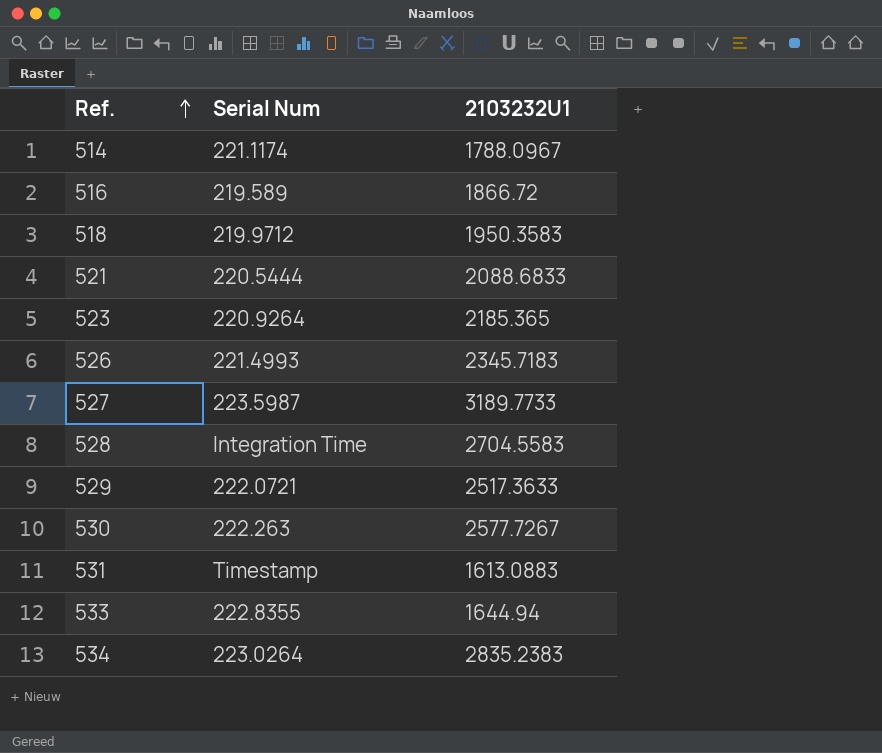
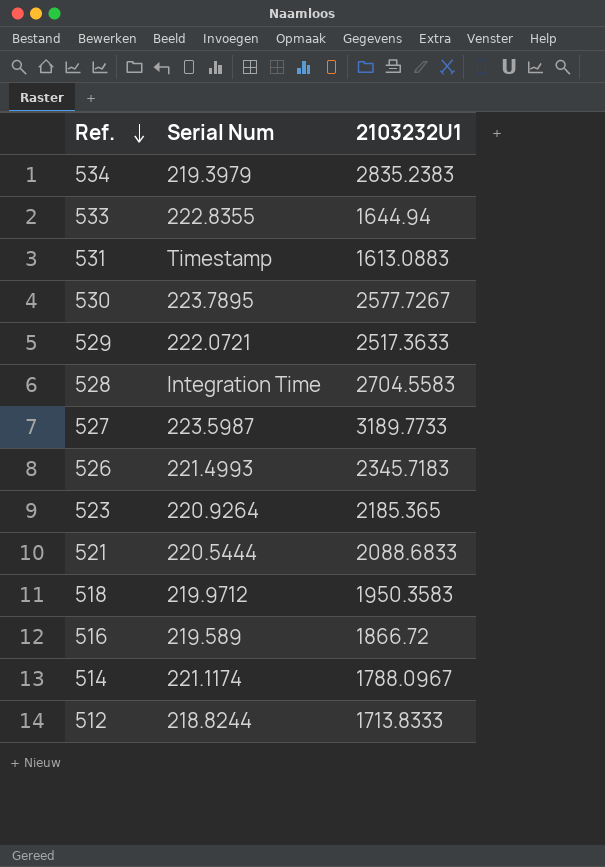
row order: Ref. ascending -> Ref. descending
534 | Serial Num: 223.0264 -> 219.3979
530 | Serial Num: 222.263 -> 223.7895
row 512: none -> 218.8244 | 1713.8333

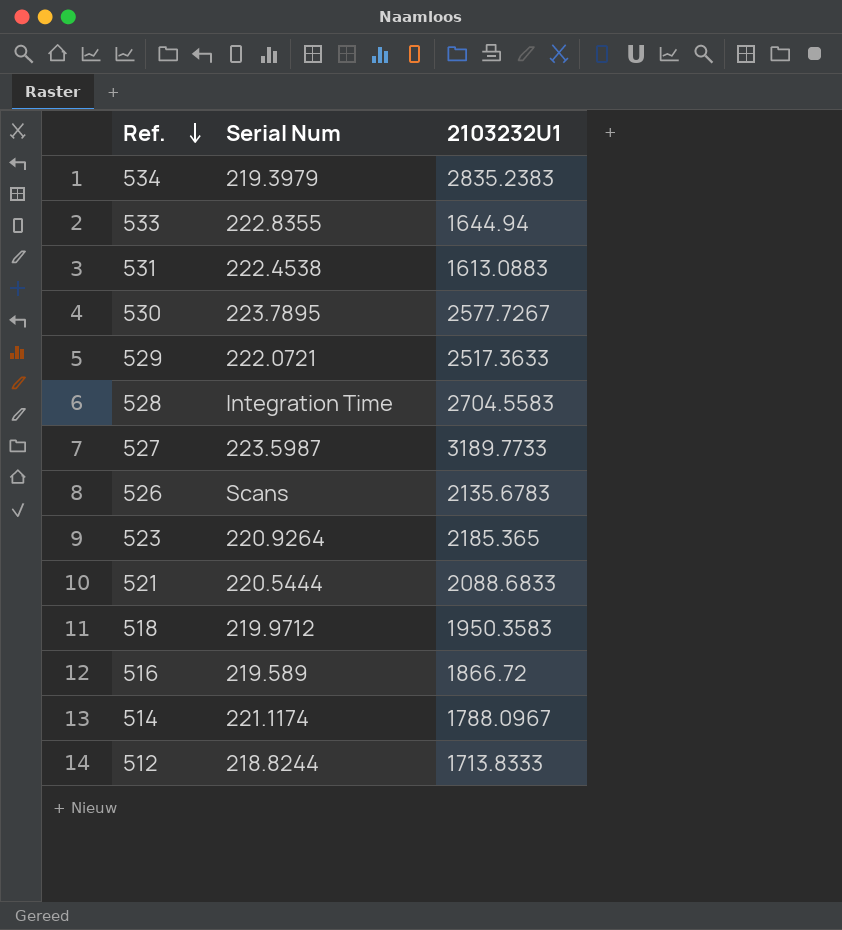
531 | Serial Num: Timestamp -> 222.4538
526 | Serial Num: 221.4993 -> Scans
526 | 2103232U1: 2345.7183 -> 2135.6783

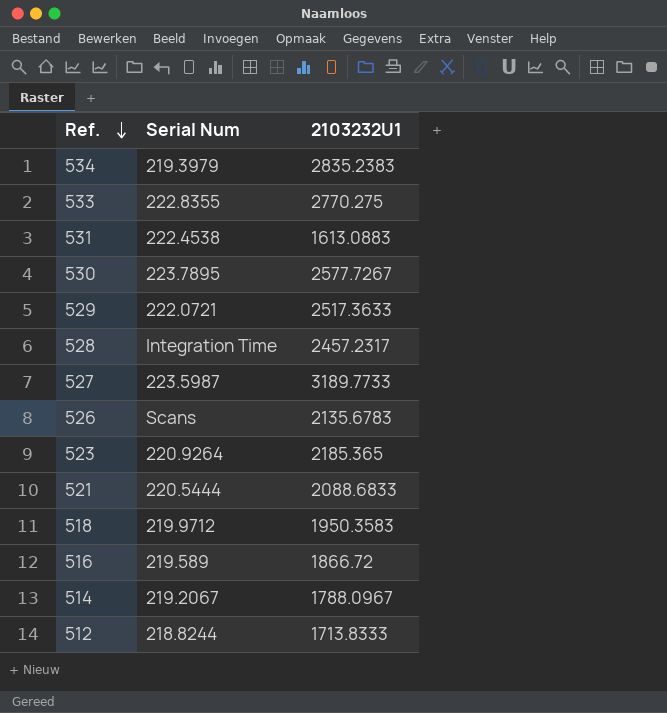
533 | 2103232U1: 1644.94 -> 2770.275
528 | 2103232U1: 2704.5583 -> 2457.2317
514 | Serial Num: 221.1174 -> 219.2067

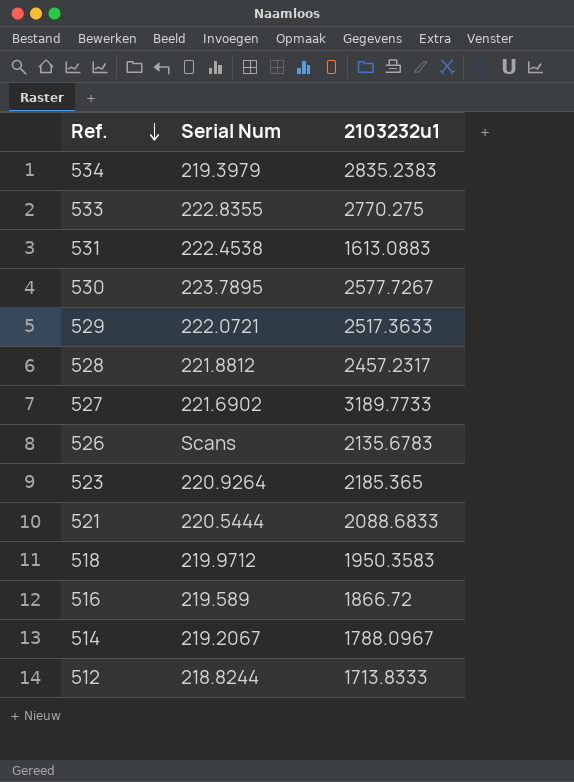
column name: 2103232U1 -> 2103232u1
528 | Serial Num: Integration Time -> 221.8812
527 | Serial Num: 223.5987 -> 221.6902

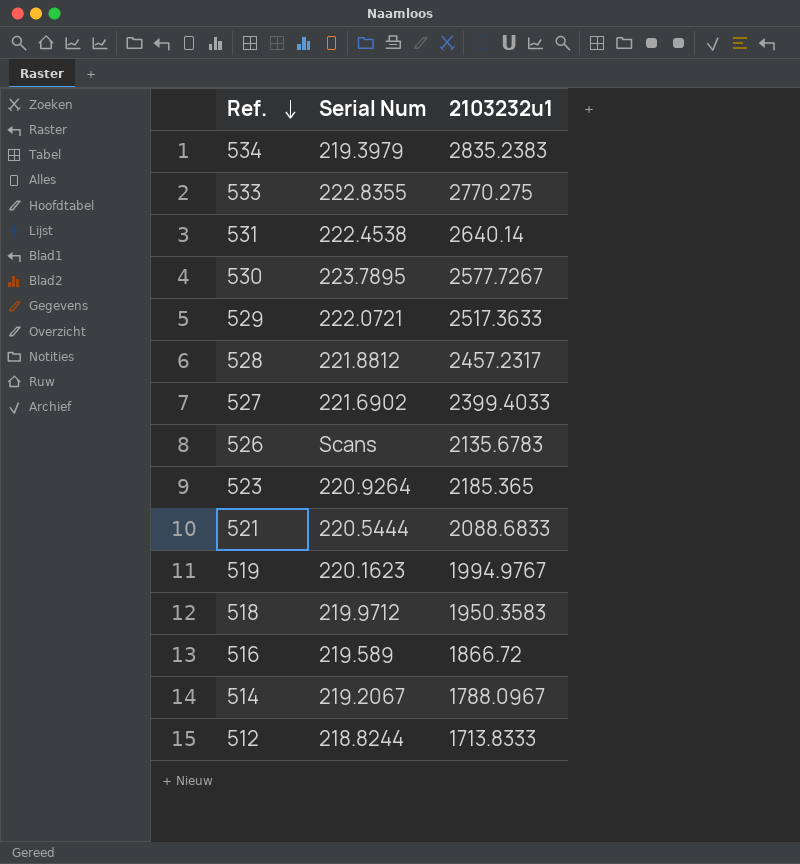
531 | 2103232u1: 1613.0883 -> 2640.14
527 | 2103232u1: 3189.7733 -> 2399.4033
row 519: none -> 220.1623 | 1994.9767

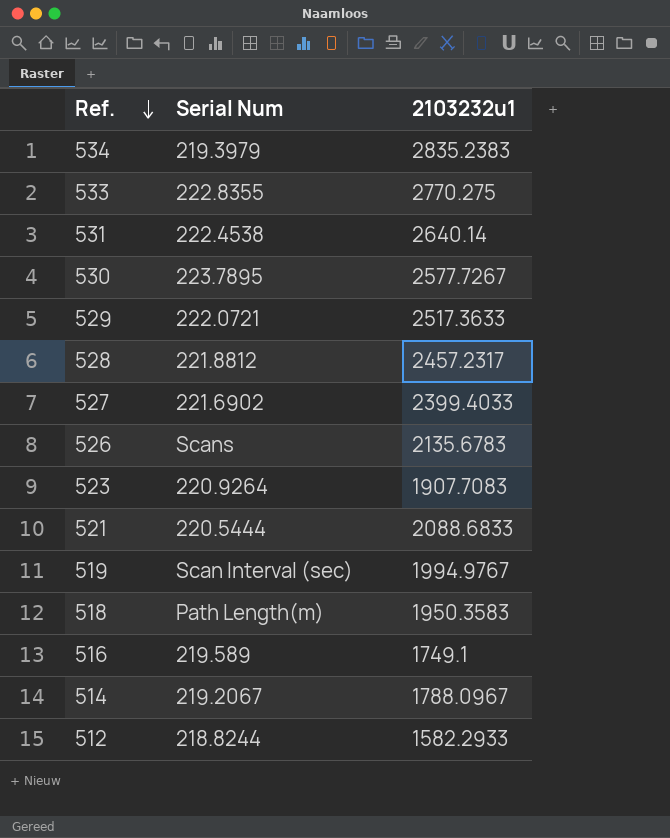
523 | 2103232u1: 2185.365 -> 1907.7083
519 | Serial Num: 220.1623 -> Scan Interval (sec)
518 | Serial Num: 219.9712 -> Path Length(m)
516 | 2103232u1: 1866.72 -> 1749.1
512 | 2103232u1: 1713.8333 -> 1582.2933

